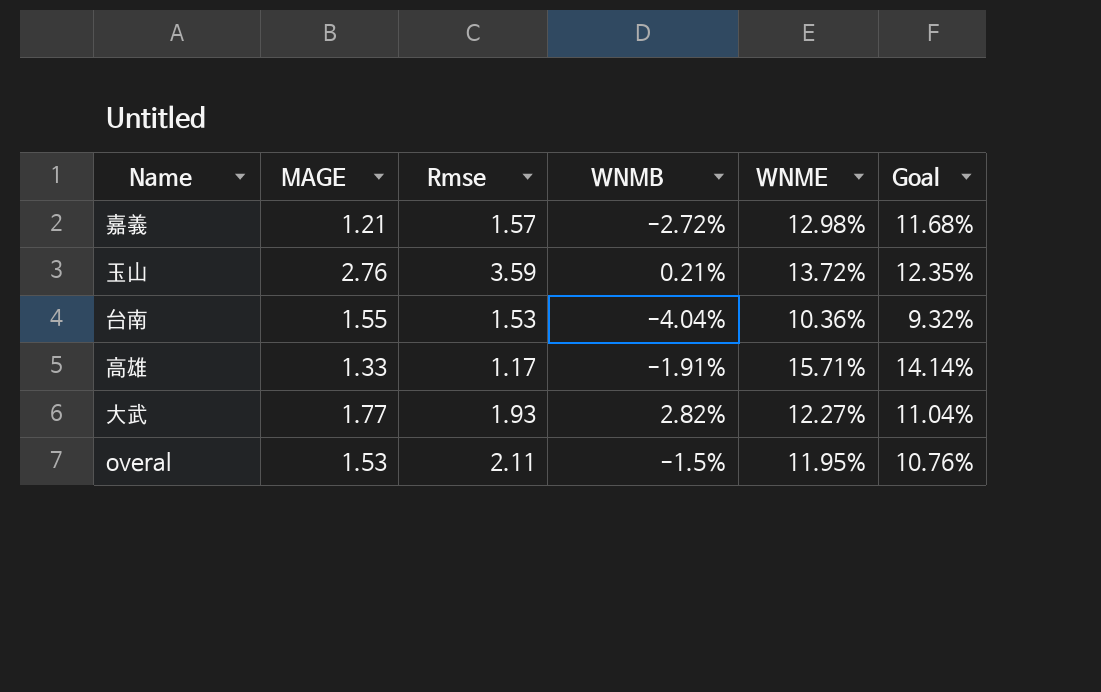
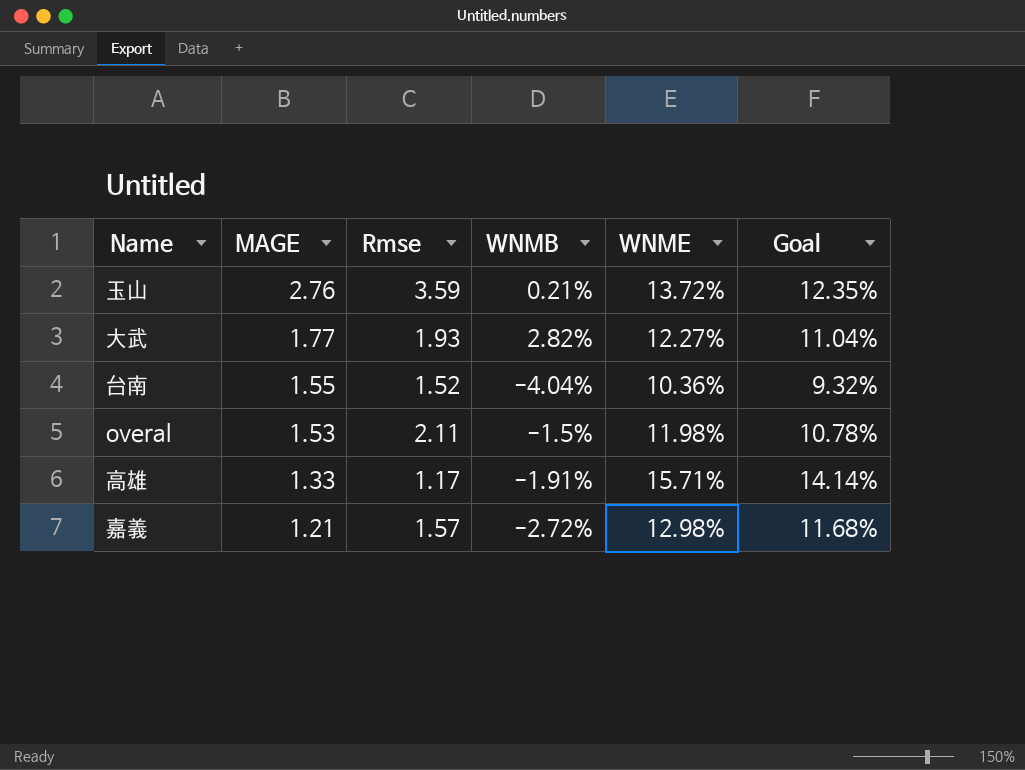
row order: none -> MAGE descending
台南 | Rmse: 1.53 -> 1.52
overal | WNME: 11.95% -> 11.98%
overal | Goal: 10.76% -> 10.78%

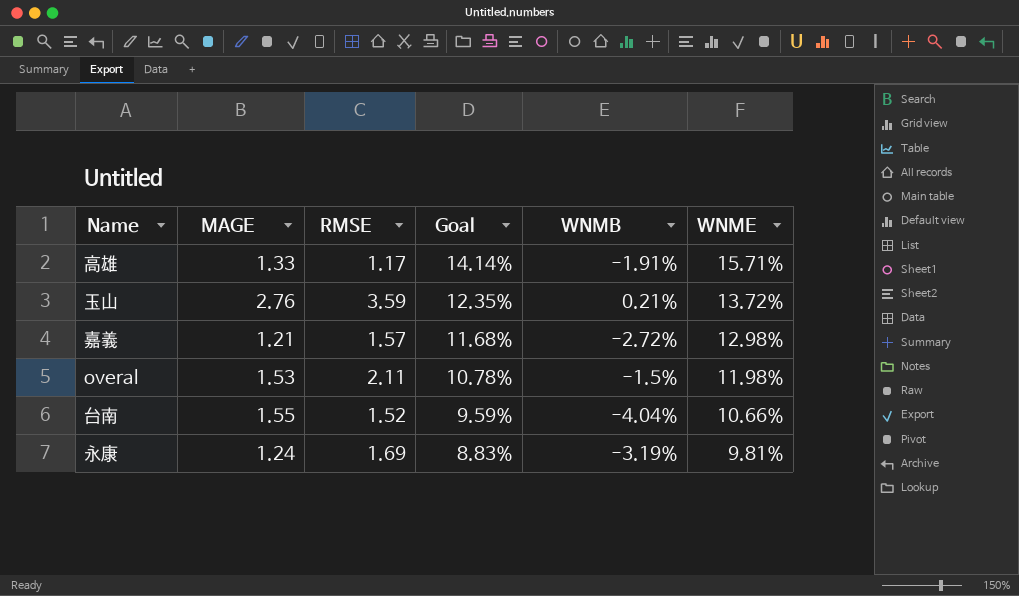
row order: MAGE descending -> Goal descending
column name: Rmse -> RMSE
column Goal | position: 6 -> 4
row 大武: 1.77 | 1.93 | 2.82% | 12.27% | 11.04% -> none
台南 | Goal: 9.32% -> 9.59%
台南 | WNME: 10.36% -> 10.66%
row 永康: none -> 1.24 | 1.69 | 8.83% | -3.19% | 9.81%

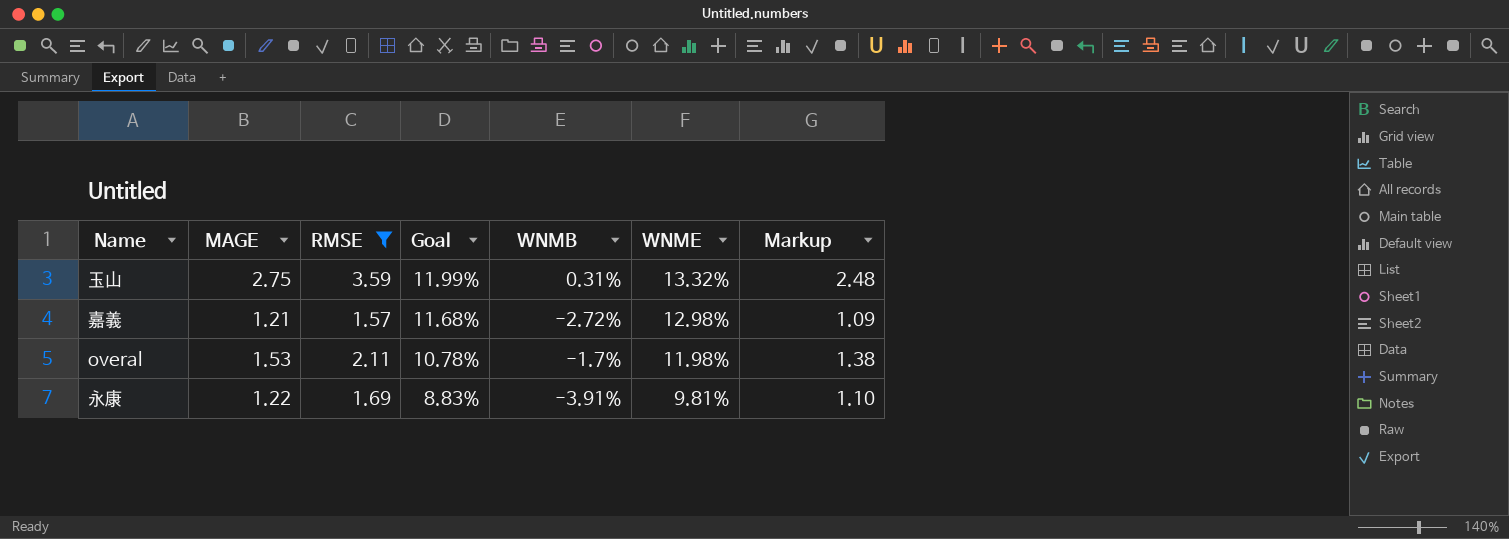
filter: none -> RMSE >= 1.57
column Markup | formula: none -> [MAGE] * 0.9
玉山 | MAGE: 2.76 -> 2.75
玉山 | Goal: 12.35% -> 11.99%
玉山 | WNMB: 0.21% -> 0.31%
玉山 | WNME: 13.72% -> 13.32%
overal | WNMB: -1.5% -> -1.7%
永康 | MAGE: 1.24 -> 1.22
永康 | WNMB: -3.19% -> -3.91%

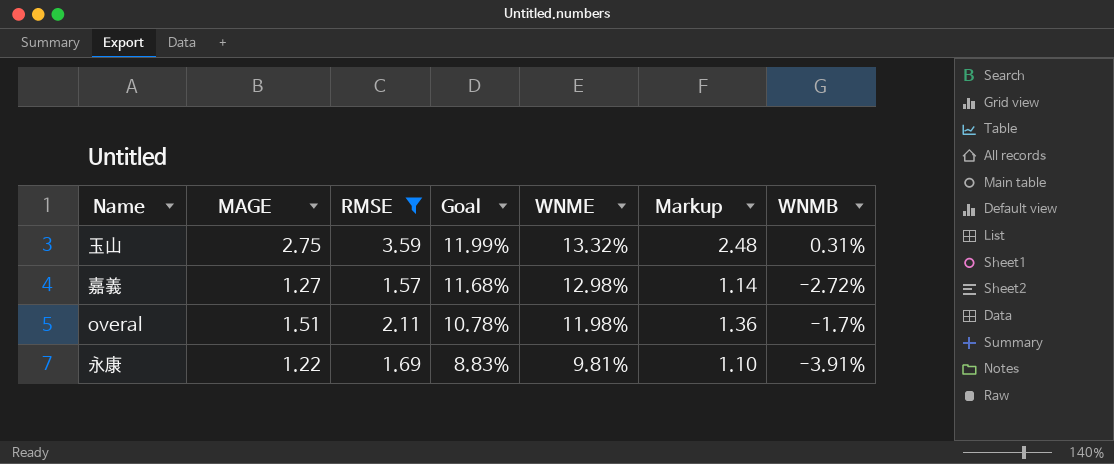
column WNMB | position: 5 -> 7
嘉義 | MAGE: 1.21 -> 1.27
嘉義 | Markup: 1.09 -> 1.14
overal | MAGE: 1.53 -> 1.51
overal | Markup: 1.38 -> 1.36

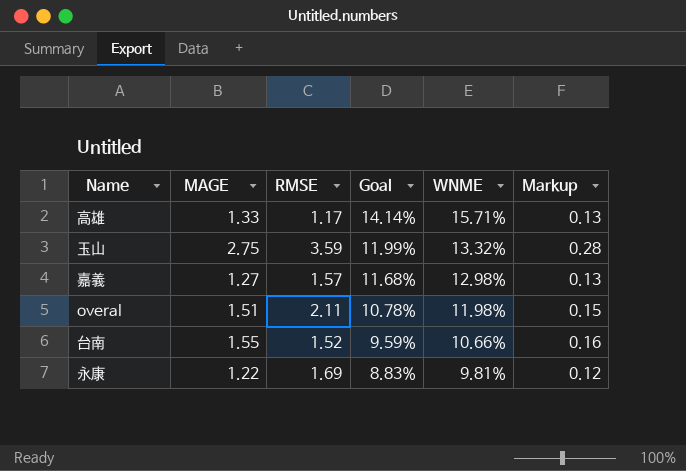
filter: RMSE >= 1.57 -> none
column WNMB | position: 7 -> none
column Markup | formula: [MAGE] * 0.9 -> [MAGE] * 0.1

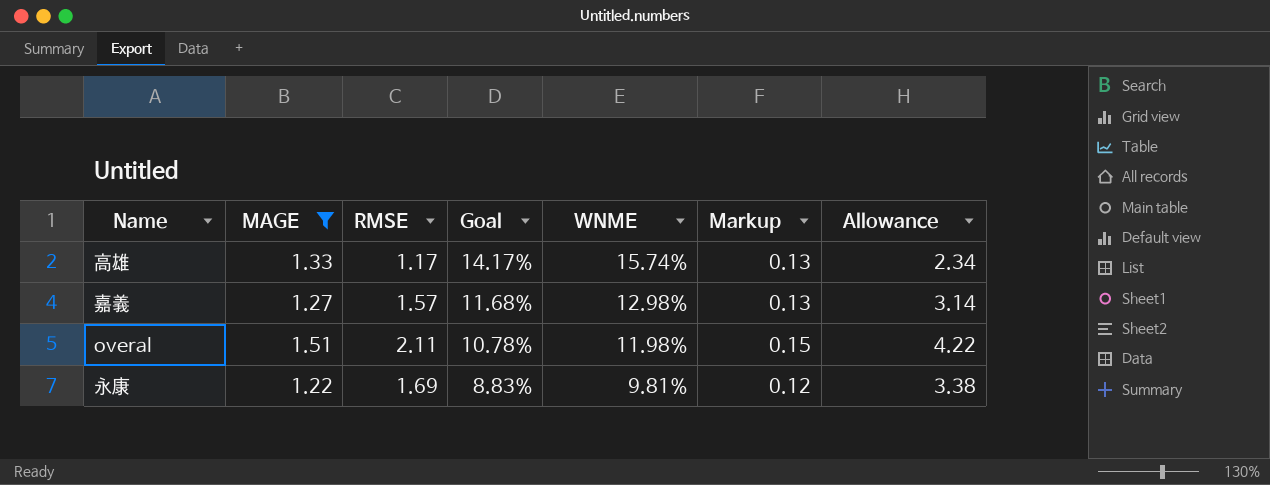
filter: none -> MAGE <= 1.51
column Allowance | formula: none -> [RMSE] * 2
高雄 | Goal: 14.14% -> 14.17%
高雄 | WNME: 15.71% -> 15.74%

